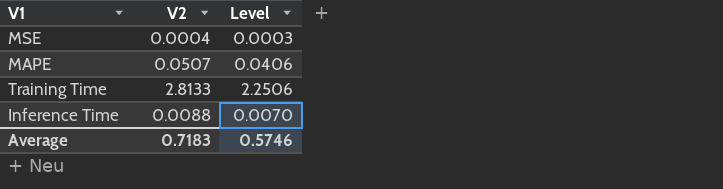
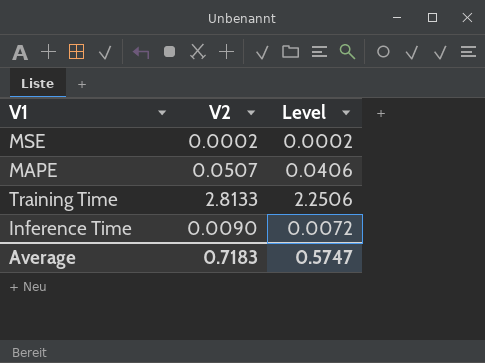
MSE | V2: 0.0004 -> 0.0002
MSE | Level: 0.0003 -> 0.0002
Inference Time | V2: 0.0088 -> 0.0090
Inference Time | Level: 0.0070 -> 0.0072
Average | Level: 0.5746 -> 0.5747

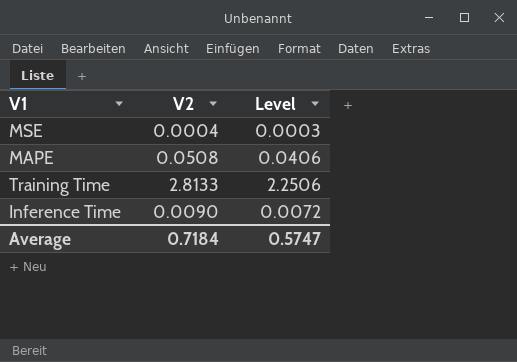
MSE | V2: 0.0002 -> 0.0004
MSE | Level: 0.0002 -> 0.0003
MAPE | V2: 0.0507 -> 0.0508
Average | V2: 0.7183 -> 0.7184

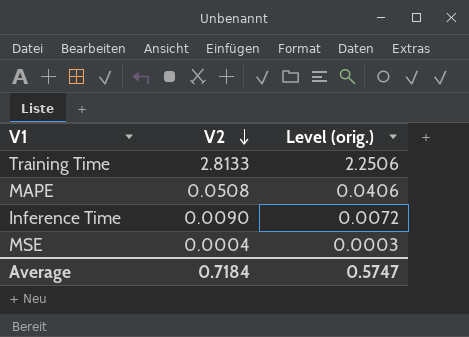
row order: none -> V2 descending
column name: Level -> Level (orig.)

